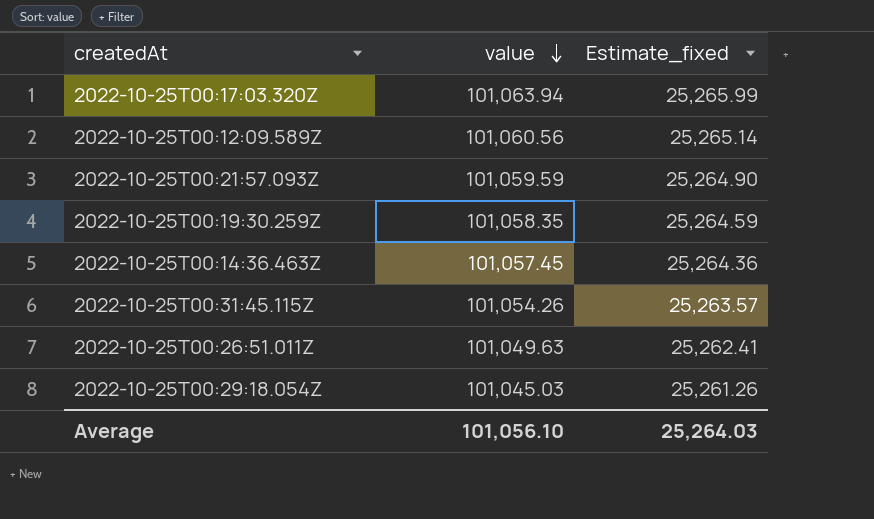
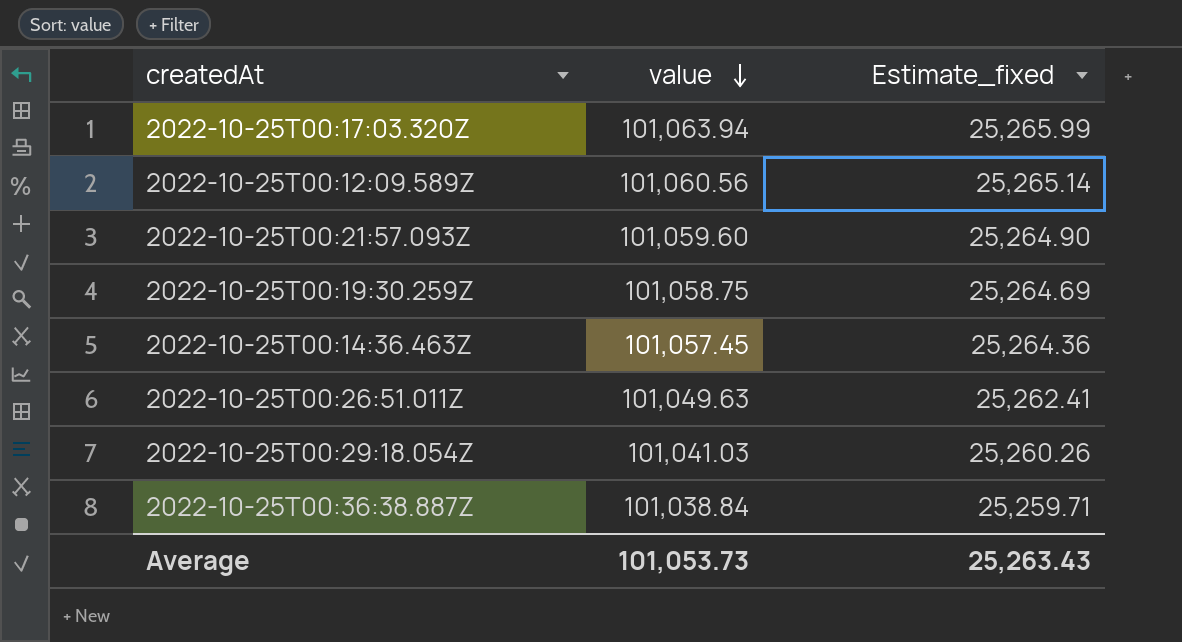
row 2022-10-25T00:31:45.115Z: 101,054.26 | 25,263.57 -> none
2022-10-25T00:21:57.093Z | value: 101,059.59 -> 101,059.60
2022-10-25T00:19:30.259Z | value: 101,058.35 -> 101,058.75
2022-10-25T00:19:30.259Z | Estimate_fixed: 25,264.59 -> 25,264.69
2022-10-25T00:29:18.054Z | value: 101,045.03 -> 101,041.03
2022-10-25T00:29:18.054Z | Estimate_fixed: 25,261.26 -> 25,260.26
row 2022-10-25T00:36:38.887Z: none -> 101,038.84 | 25,259.71
Average | value: 101,056.10 -> 101,053.73
Average | Estimate_fixed: 25,264.03 -> 25,263.43

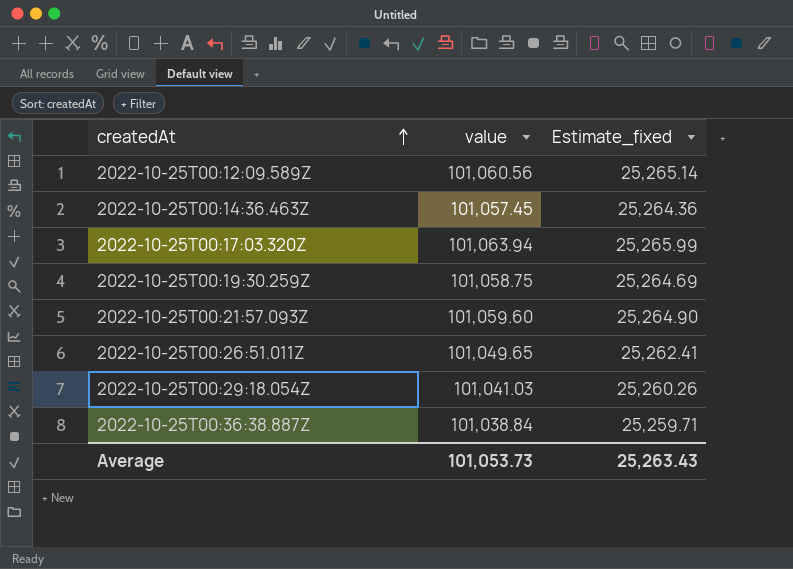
row order: value descending -> createdAt ascending
2022-10-25T00:26:51.011Z | value: 101,049.63 -> 101,049.65

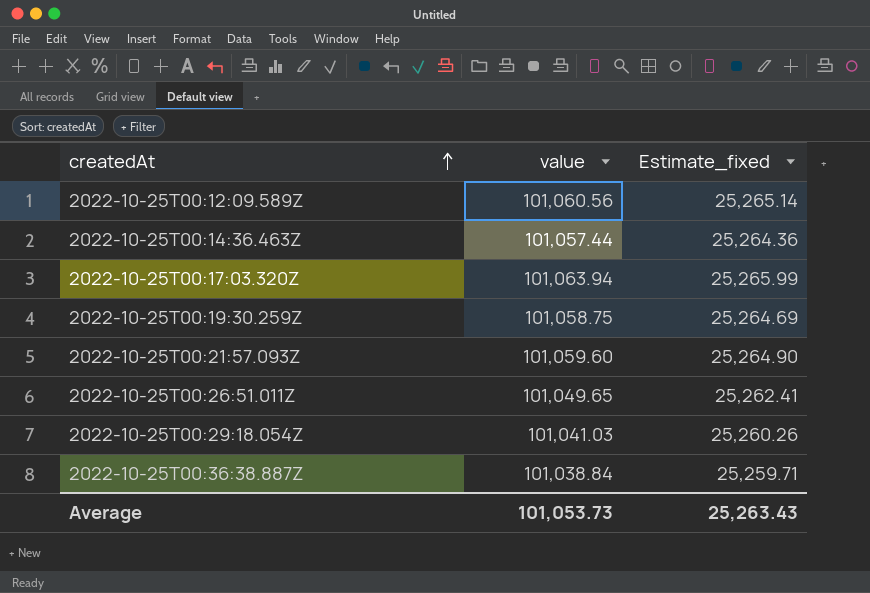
2022-10-25T00:14:36.463Z | value: 101,057.45 -> 101,057.44

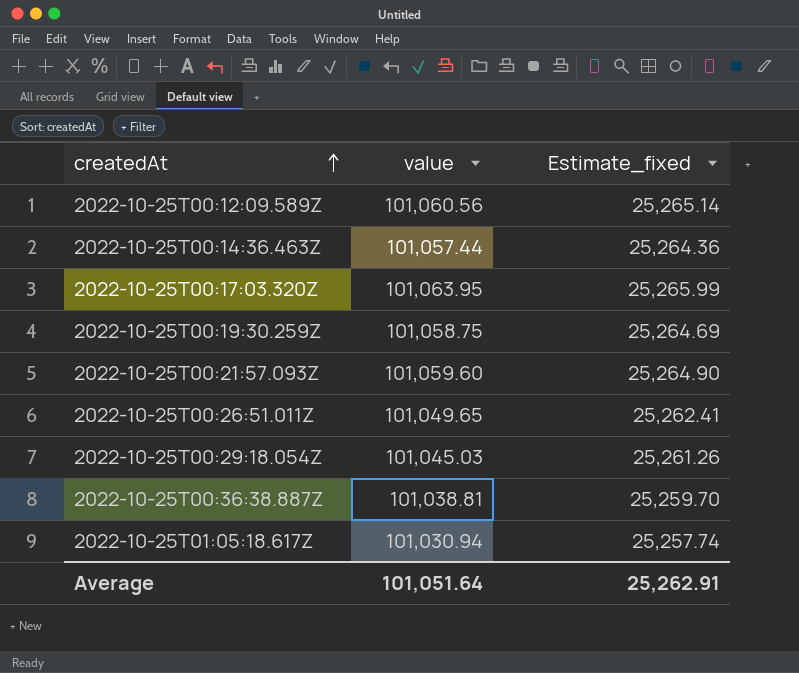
2022-10-25T00:17:03.320Z | value: 101,063.94 -> 101,063.95
2022-10-25T00:29:18.054Z | value: 101,041.03 -> 101,045.03
2022-10-25T00:29:18.054Z | Estimate_fixed: 25,260.26 -> 25,261.26
2022-10-25T00:36:38.887Z | value: 101,038.84 -> 101,038.81
2022-10-25T00:36:38.887Z | Estimate_fixed: 25,259.71 -> 25,259.70
row 2022-10-25T01:05:18.617Z: none -> 101,030.94 | 25,257.74
Average | value: 101,053.73 -> 101,051.64
Average | Estimate_fixed: 25,263.43 -> 25,262.91

